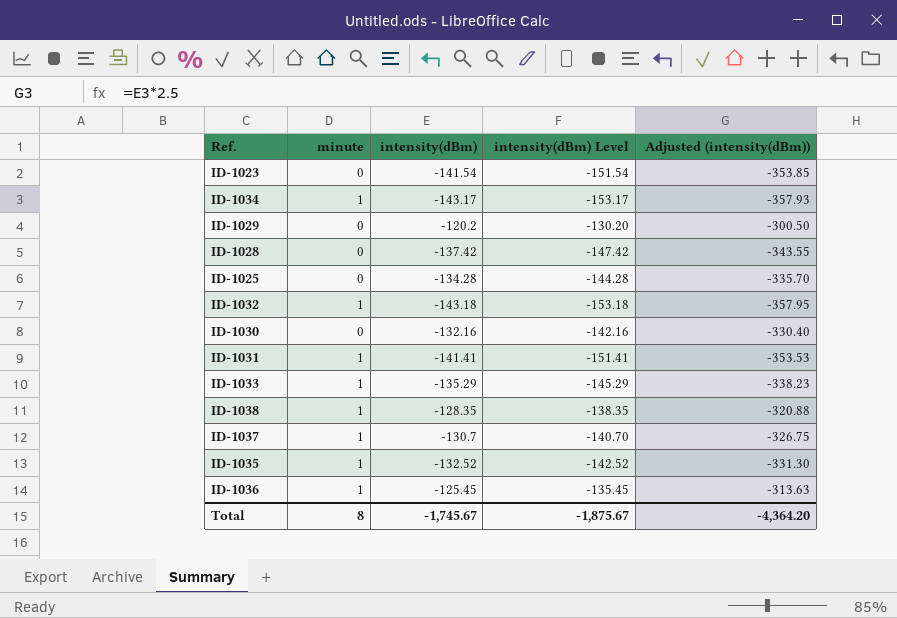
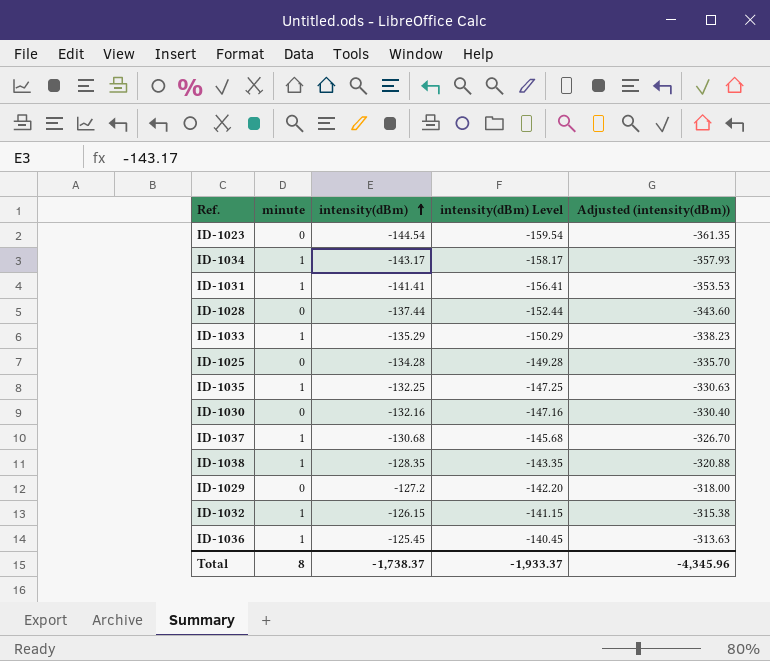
row order: none -> intensity(dBm) ascending
column intensity(dBm) Level | formula: [intensity(dBm)] - 10 -> [intensity(dBm)] - 15
ID-1023 | intensity(dBm): -141.54 -> -144.54
ID-1023 | Adjusted (intensity(dBm)): -353.85 -> -361.35
ID-1028 | intensity(dBm): -137.42 -> -137.44
ID-1028 | Adjusted (intensity(dBm)): -343.55 -> -343.60
ID-1035 | intensity(dBm): -132.52 -> -132.25
ID-1035 | Adjusted (intensity(dBm)): -331.30 -> -330.63
ID-1037 | intensity(dBm): -130.7 -> -130.68
ID-1037 | Adjusted (intensity(dBm)): -326.75 -> -326.70
ID-1029 | intensity(dBm): -120.2 -> -127.2
ID-1029 | Adjusted (intensity(dBm)): -300.50 -> -318.00
ID-1032 | intensity(dBm): -143.18 -> -126.15
ID-1032 | Adjusted (intensity(dBm)): -357.95 -> -315.38
Total | intensity(dBm): -1,745.67 -> -1,738.37
Total | intensity(dBm) Level: -1,875.67 -> -1,933.37
Total | Adjusted (intensity(dBm)): -4,364.20 -> -4,345.96

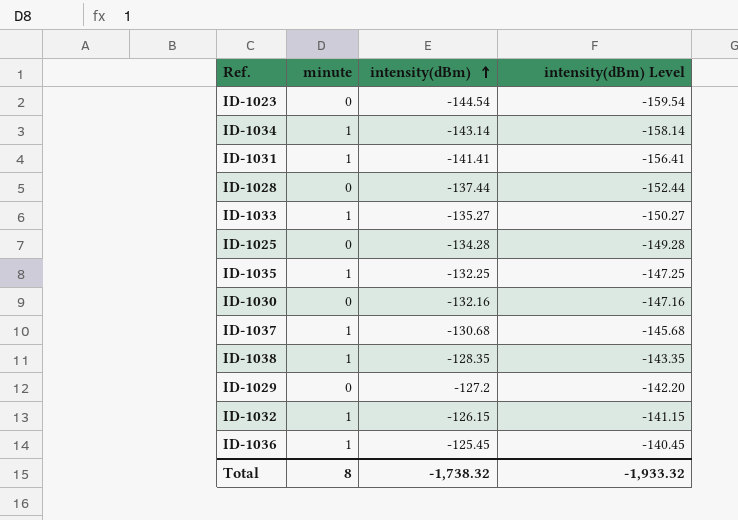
column Adjusted (intensity(dBm)) | formula: [intensity(dBm)] * 2.5 -> none
ID-1034 | intensity(dBm): -143.17 -> -143.14
ID-1034 | intensity(dBm) Level: -158.17 -> -158.14
ID-1033 | intensity(dBm): -135.29 -> -135.27
ID-1033 | intensity(dBm) Level: -150.29 -> -150.27
Total | intensity(dBm): -1,738.37 -> -1,738.32
Total | intensity(dBm) Level: -1,933.37 -> -1,933.32

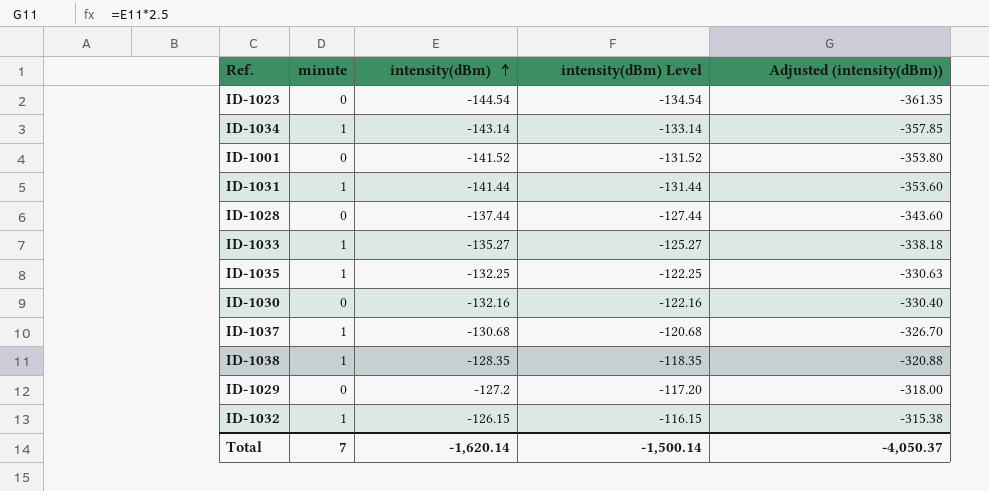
column intensity(dBm) Level | formula: [intensity(dBm)] - 15 -> [intensity(dBm)] + 10
column Adjusted (intensity(dBm)) | formula: none -> [intensity(dBm)] * 2.5
row ID-1025: 0 | -134.28 | -149.28 -> none
row ID-1036: 1 | -125.45 | -140.45 -> none
row ID-1001: none -> 0 | -141.52 | -131.52 | -353.80
ID-1031 | intensity(dBm): -141.41 -> -141.44
Total | minute: 8 -> 7
Total | intensity(dBm): -1,738.32 -> -1,620.14
Total | intensity(dBm) Level: -1,933.32 -> -1,500.14

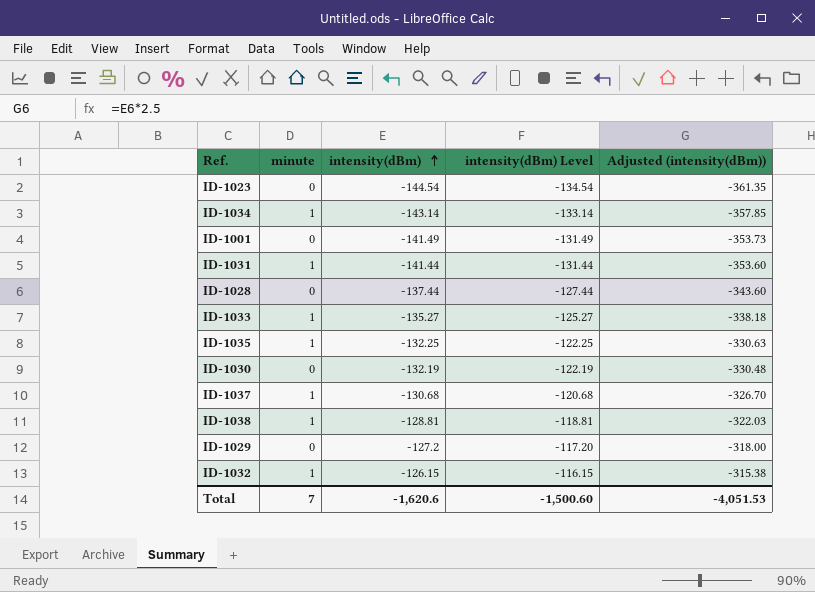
ID-1001 | intensity(dBm): -141.52 -> -141.49
ID-1001 | intensity(dBm) Level: -131.52 -> -131.49
ID-1001 | Adjusted (intensity(dBm)): -353.80 -> -353.73
ID-1030 | intensity(dBm): -132.16 -> -132.19
ID-1030 | intensity(dBm) Level: -122.16 -> -122.19
ID-1030 | Adjusted (intensity(dBm)): -330.40 -> -330.48
ID-1038 | intensity(dBm): -128.35 -> -128.81
ID-1038 | intensity(dBm) Level: -118.35 -> -118.81
ID-1038 | Adjusted (intensity(dBm)): -320.88 -> -322.03
Total | intensity(dBm): -1,620.14 -> -1,620.6
Total | intensity(dBm) Level: -1,500.14 -> -1,500.60
Total | Adjusted (intensity(dBm)): -4,050.37 -> -4,051.53

